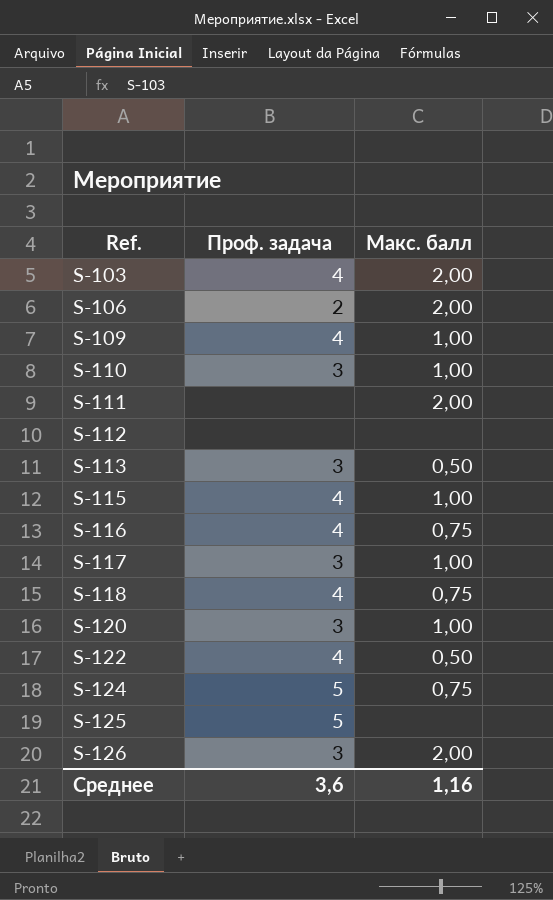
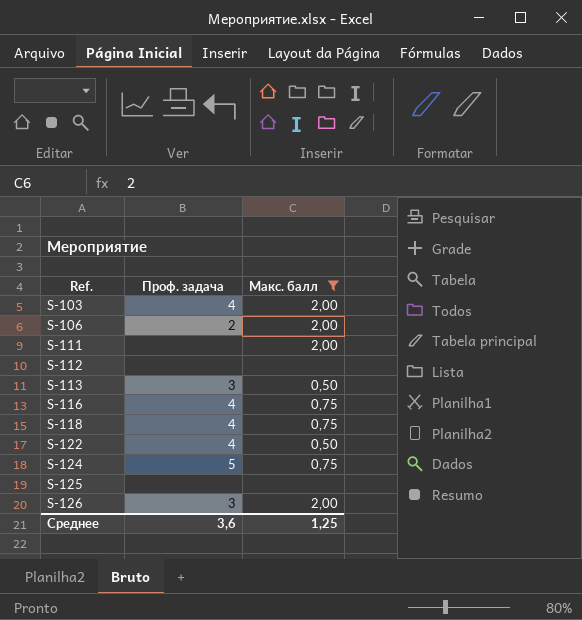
filter: none -> Макс. балл != 1,00
S-125 | Проф. задача: 5 -> none
Среднее | Макс. балл: 1,16 -> 1,25

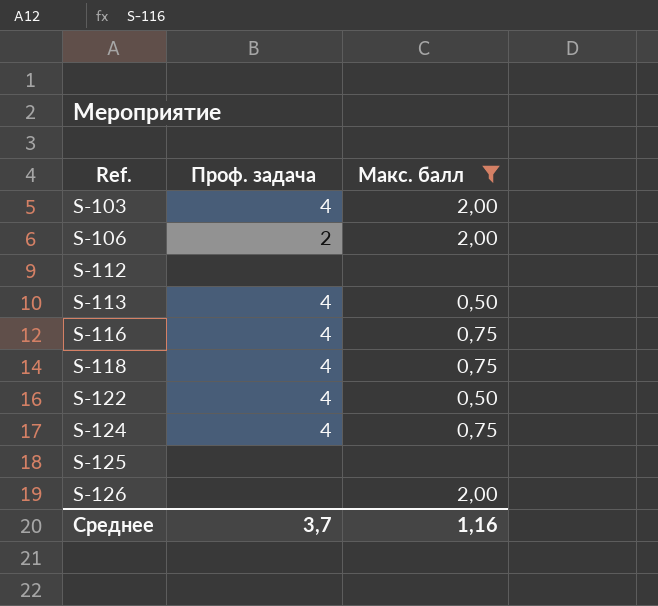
row S-111: none | 2,00 -> none
S-113 | Проф. задача: 3 -> 4
S-124 | Проф. задача: 5 -> 4
S-126 | Проф. задача: 3 -> none
Среднее | Проф. задача: 3,6 -> 3,7
Среднее | Макс. балл: 1,25 -> 1,16

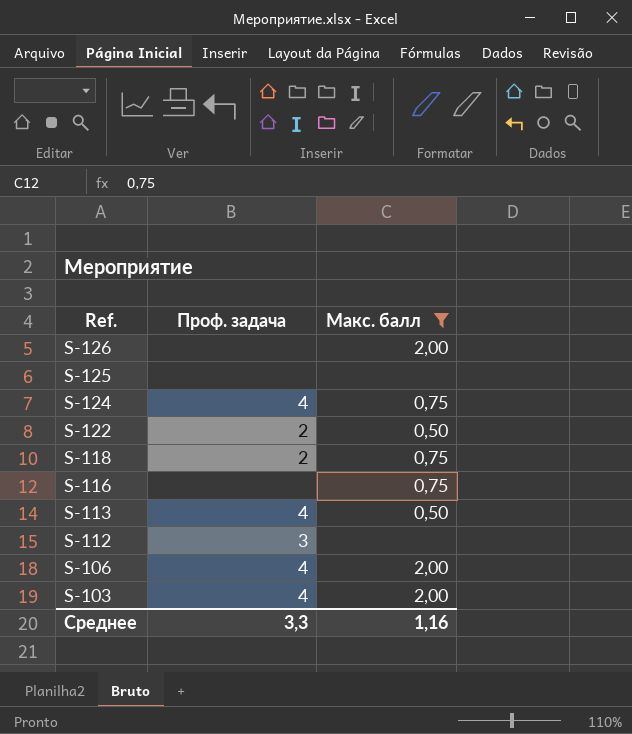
row order: Ref. ascending -> Ref. descending
S-122 | Проф. задача: 4 -> 2
S-118 | Проф. задача: 4 -> 2
S-116 | Проф. задача: 4 -> none
S-112 | Проф. задача: none -> 3
S-106 | Проф. задача: 2 -> 4
Среднее | Проф. задача: 3,7 -> 3,3

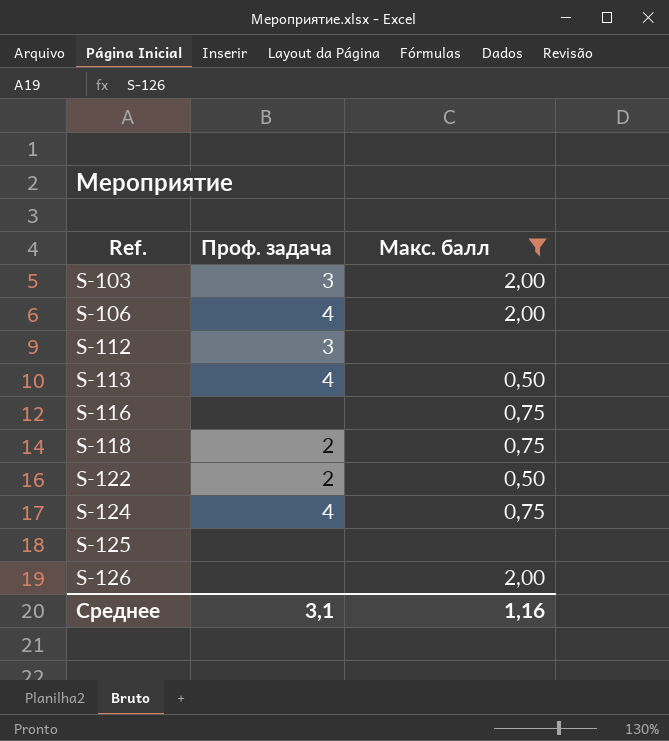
row order: Ref. descending -> Ref. ascending
S-103 | Проф. задача: 4 -> 3
Среднее | Проф. задача: 3,3 -> 3,1

